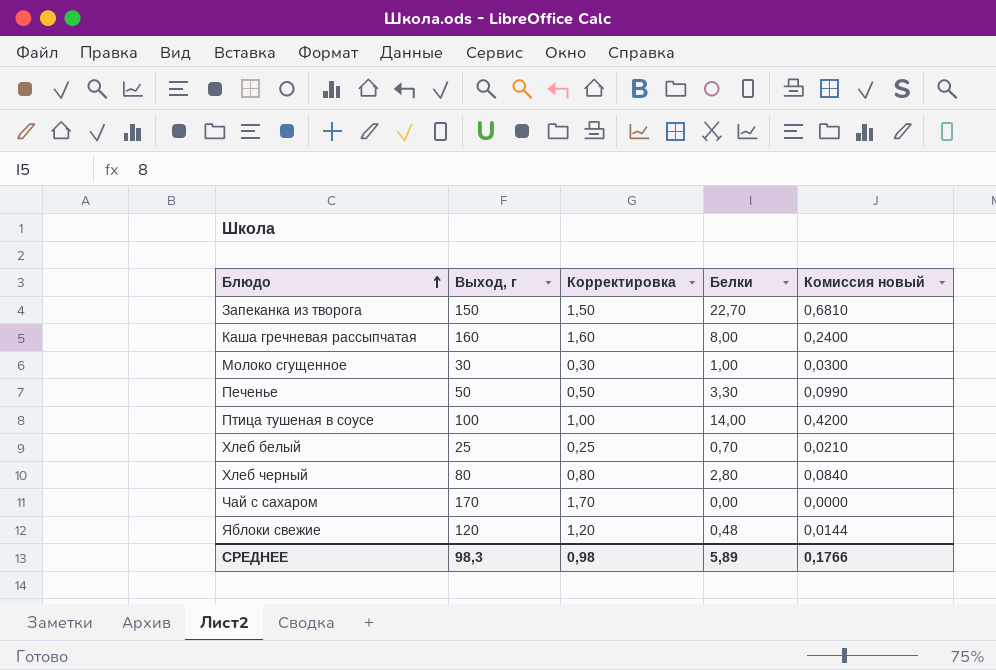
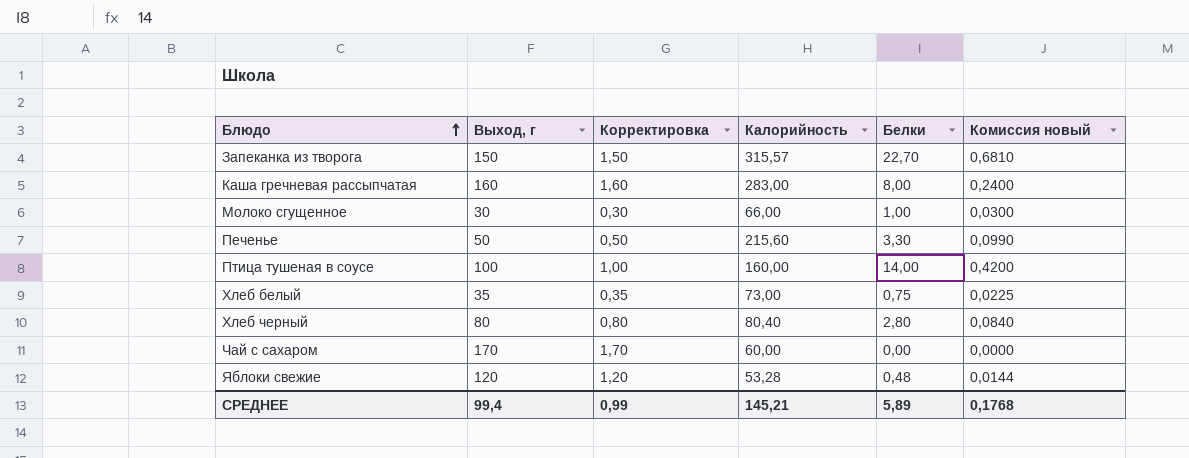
column Калорийность | position: none -> 4
Хлеб белый | Выход, г: 25 -> 35
Хлеб белый | Корректировка: 0,25 -> 0,35
Хлеб белый | Белки: 0,70 -> 0,75
Хлеб белый | Комиссия новый: 0,0210 -> 0,0225
СРЕДНЕЕ | Выход, г: 98,3 -> 99,4
СРЕДНЕЕ | Корректировка: 0,98 -> 0,99
СРЕДНЕЕ | Комиссия новый: 0,1766 -> 0,1768

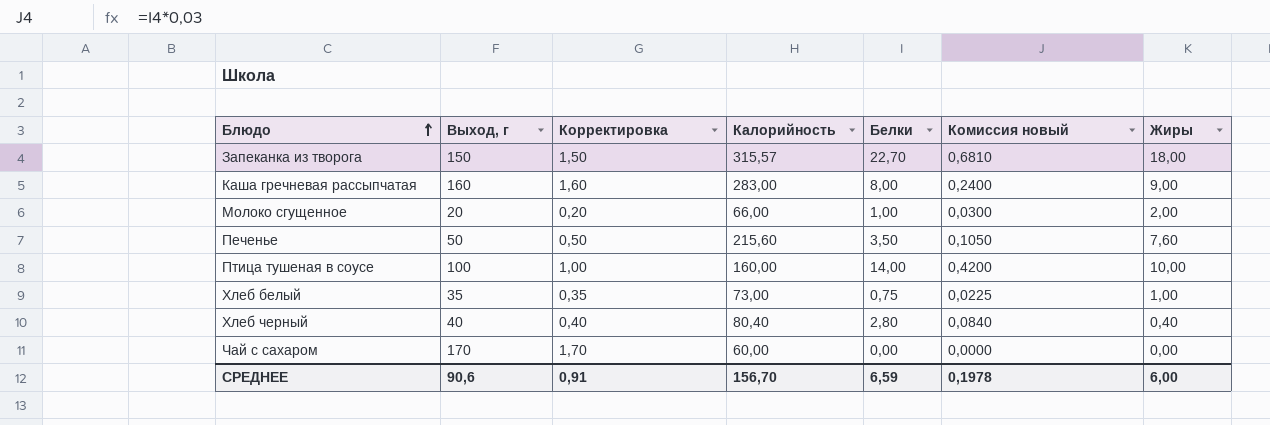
column Жиры | position: none -> 7
row Яблоки свежие: 120 | 1,20 | 53,28 | 0,48 | 0,0144 -> none
Молоко сгущенное | Выход, г: 30 -> 20
Молоко сгущенное | Корректировка: 0,30 -> 0,20
Печенье | Белки: 3,30 -> 3,50
Печенье | Комиссия новый: 0,0990 -> 0,1050
Хлеб черный | Выход, г: 80 -> 40
Хлеб черный | Корректировка: 0,80 -> 0,40
СРЕДНЕЕ | Выход, г: 99,4 -> 90,6
СРЕДНЕЕ | Корректировка: 0,99 -> 0,91
СРЕДНЕЕ | Калорийность: 145,21 -> 156,70
СРЕДНЕЕ | Белки: 5,89 -> 6,59
СРЕДНЕЕ | Комиссия новый: 0,1768 -> 0,1978

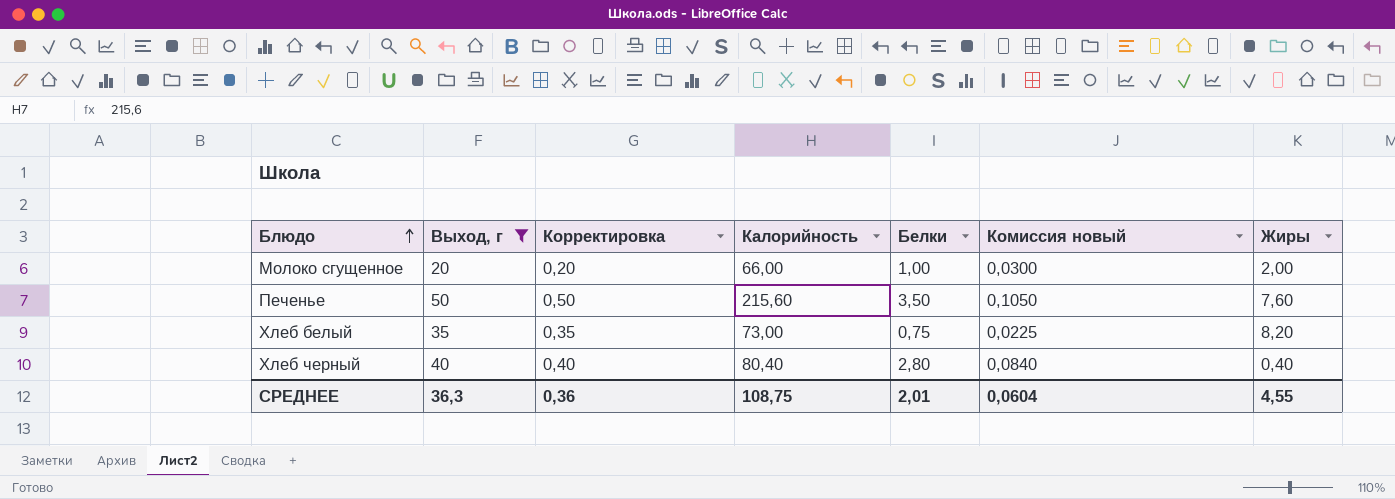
filter: none -> Выход, г <= 50
Хлеб белый | Жиры: 1,00 -> 8,20
СРЕДНЕЕ | Выход, г: 90,6 -> 36,3
СРЕДНЕЕ | Корректировка: 0,91 -> 0,36
СРЕДНЕЕ | Калорийность: 156,70 -> 108,75
СРЕДНЕЕ | Белки: 6,59 -> 2,01
СРЕДНЕЕ | Комиссия новый: 0,1978 -> 0,0604
СРЕДНЕЕ | Жиры: 6,00 -> 4,55

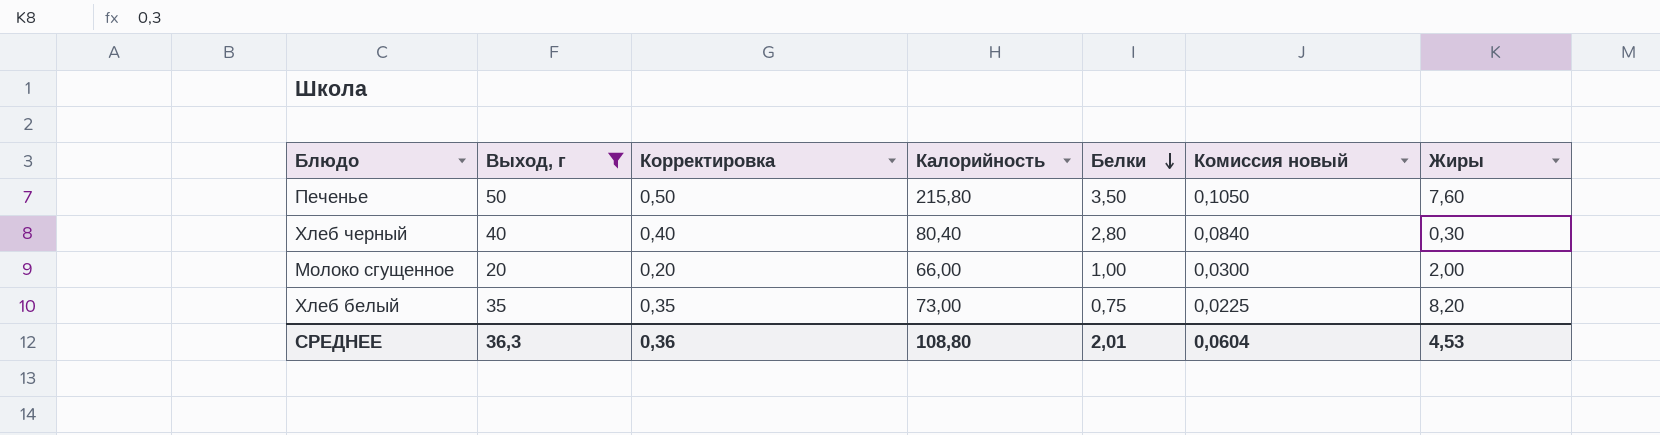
row order: Блюдо ascending -> Белки descending
Печенье | Калорийность: 215,60 -> 215,80
Хлеб черный | Жиры: 0,40 -> 0,30
СРЕДНЕЕ | Калорийность: 108,75 -> 108,80
СРЕДНЕЕ | Жиры: 4,55 -> 4,53

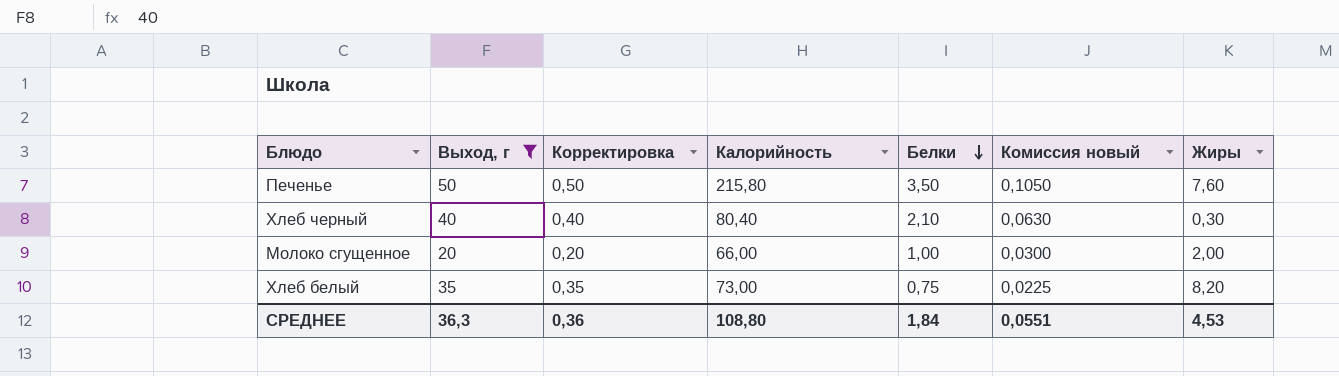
Хлеб черный | Белки: 2,80 -> 2,10
Хлеб черный | Комиссия новый: 0,0840 -> 0,0630
СРЕДНЕЕ | Белки: 2,01 -> 1,84
СРЕДНЕЕ | Комиссия новый: 0,0604 -> 0,0551

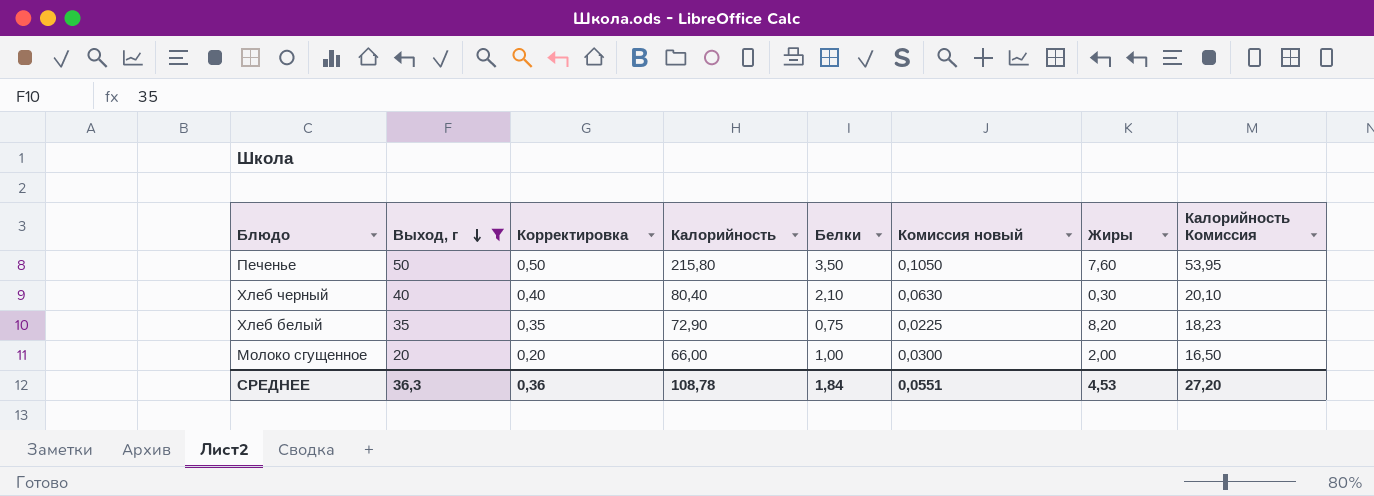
row order: Белки descending -> Выход, г descending
column Калорийность Комиссия | formula: none -> [Калорийность] * 0,25
Хлеб белый | Калорийность: 73,00 -> 72,90
СРЕДНЕЕ | Калорийность: 108,80 -> 108,78

